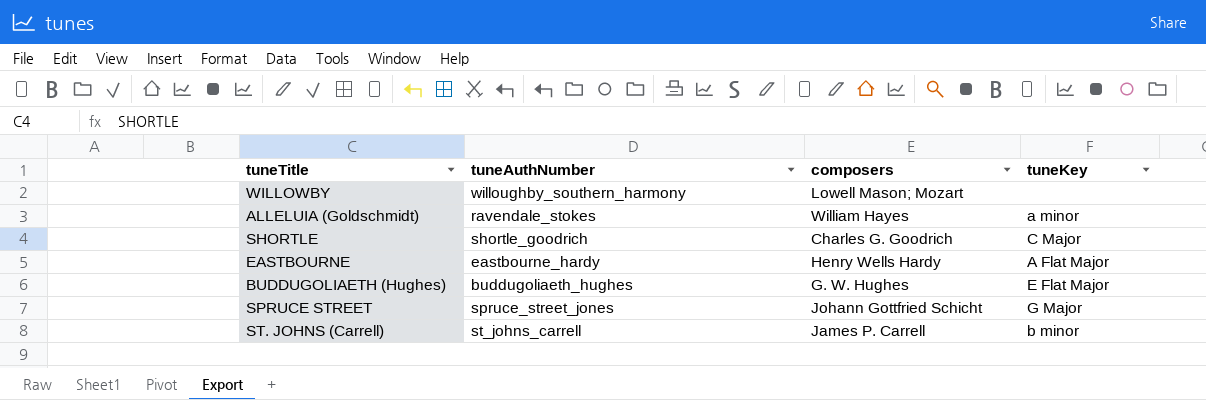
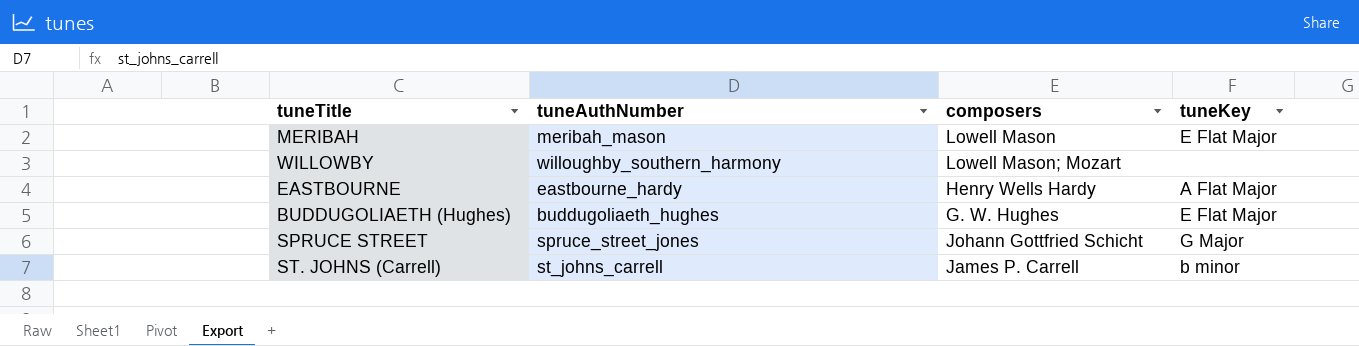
row ALLELUIA (Goldschmidt): ravendale_stokes | William Hayes | a minor -> none
row SHORTLE: shortle_goodrich | Charles G. Goodrich | C Major -> none
row MERIBAH: none -> meribah_mason | Lowell Mason | E Flat Major

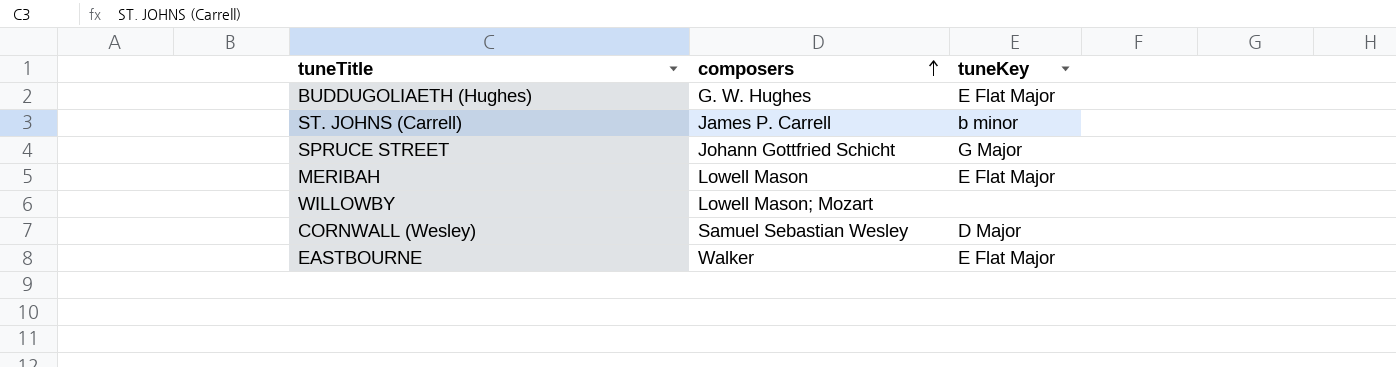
row order: none -> composers ascending
column tuneAuthNumber | position: 2 -> none
row CORNWALL (Wesley): none -> Samuel Sebastian Wesley | D Major
EASTBOURNE | composers: Henry Wells Hardy -> Walker
EASTBOURNE | tuneKey: A Flat Major -> E Flat Major

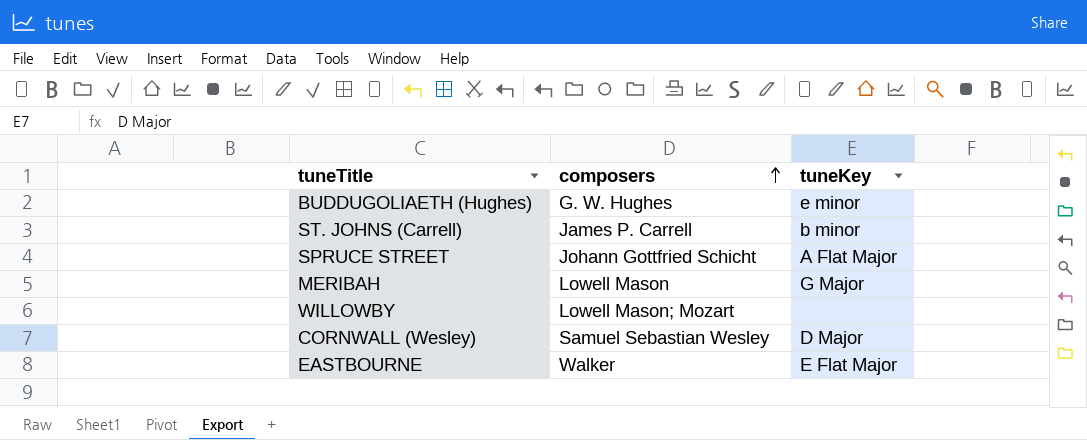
BUDDUGOLIAETH (Hughes) | tuneKey: E Flat Major -> e minor
SPRUCE STREET | tuneKey: G Major -> A Flat Major
MERIBAH | tuneKey: E Flat Major -> G Major

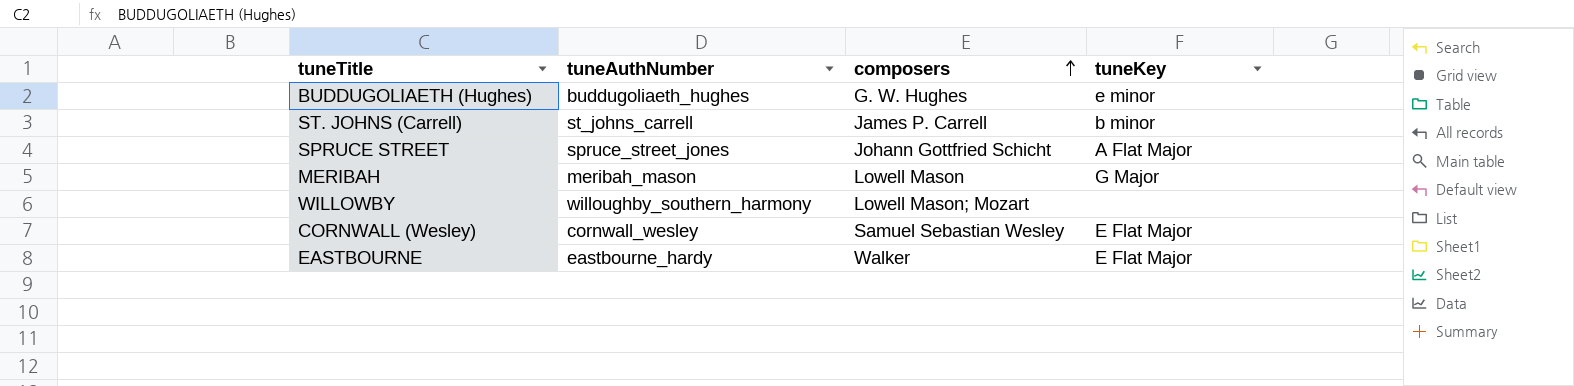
column tuneAuthNumber | position: none -> 2
CORNWALL (Wesley) | tuneKey: D Major -> E Flat Major

